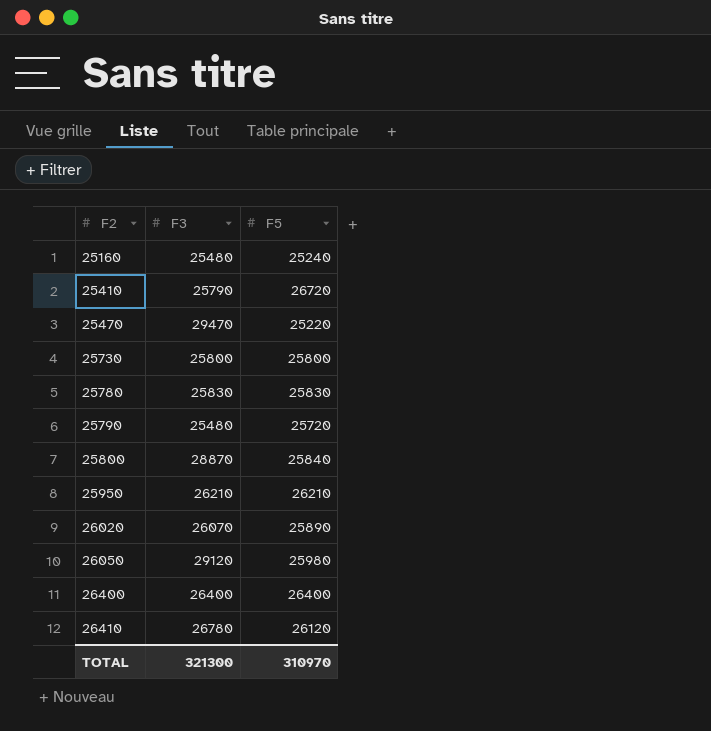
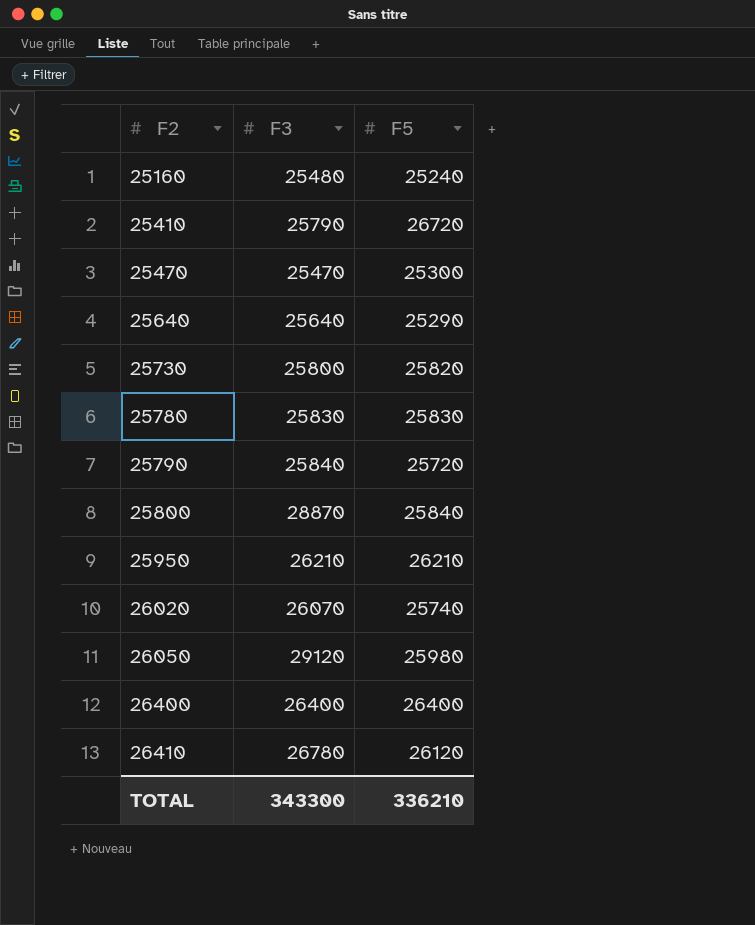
25470 | F3: 29470 -> 25470
25470 | F5: 25220 -> 25300
row 25640: none -> 25640 | 25290
25730 | F5: 25800 -> 25820
25790 | F3: 25480 -> 25840
26020 | F5: 25890 -> 25740
TOTAL | F3: 321300 -> 343300
TOTAL | F5: 310970 -> 336210

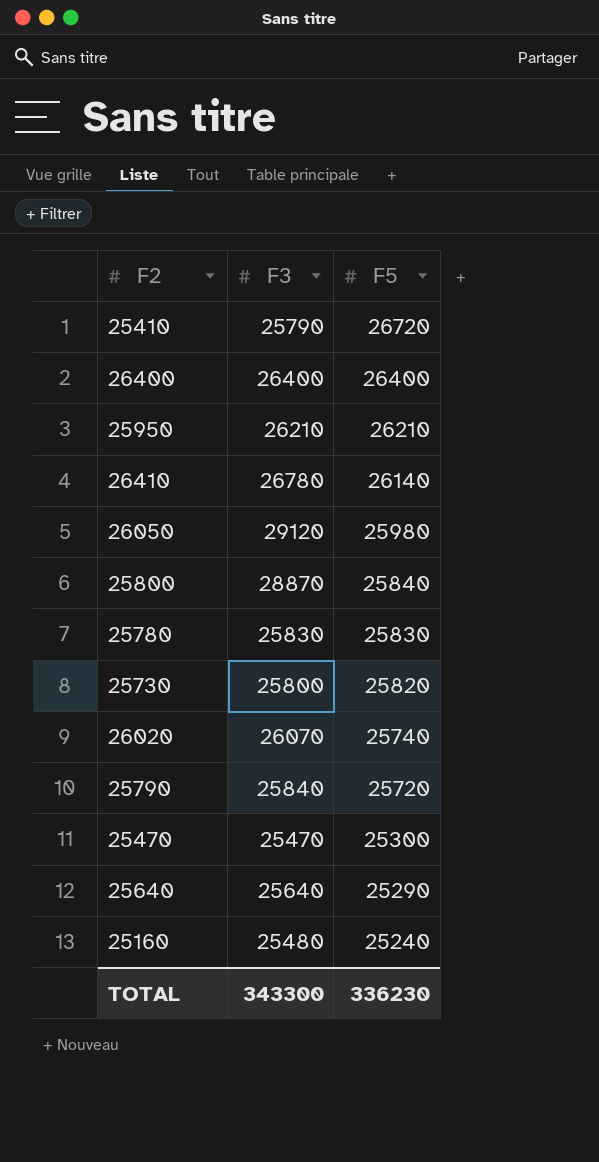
row order: F2 ascending -> F5 descending
26410 | F5: 26120 -> 26140
TOTAL | F5: 336210 -> 336230

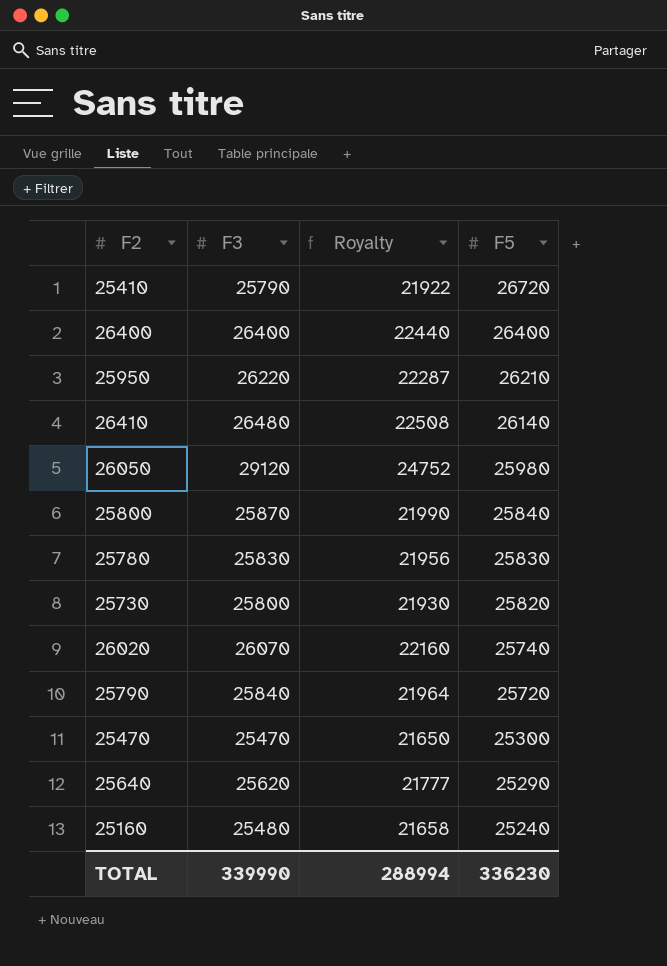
column Royalty | formula: none -> [F3] * 0.85
25950 | F3: 26210 -> 26220
26410 | F3: 26780 -> 26480
25800 | F3: 28870 -> 25870
25640 | F3: 25640 -> 25620
TOTAL | F3: 343300 -> 339990

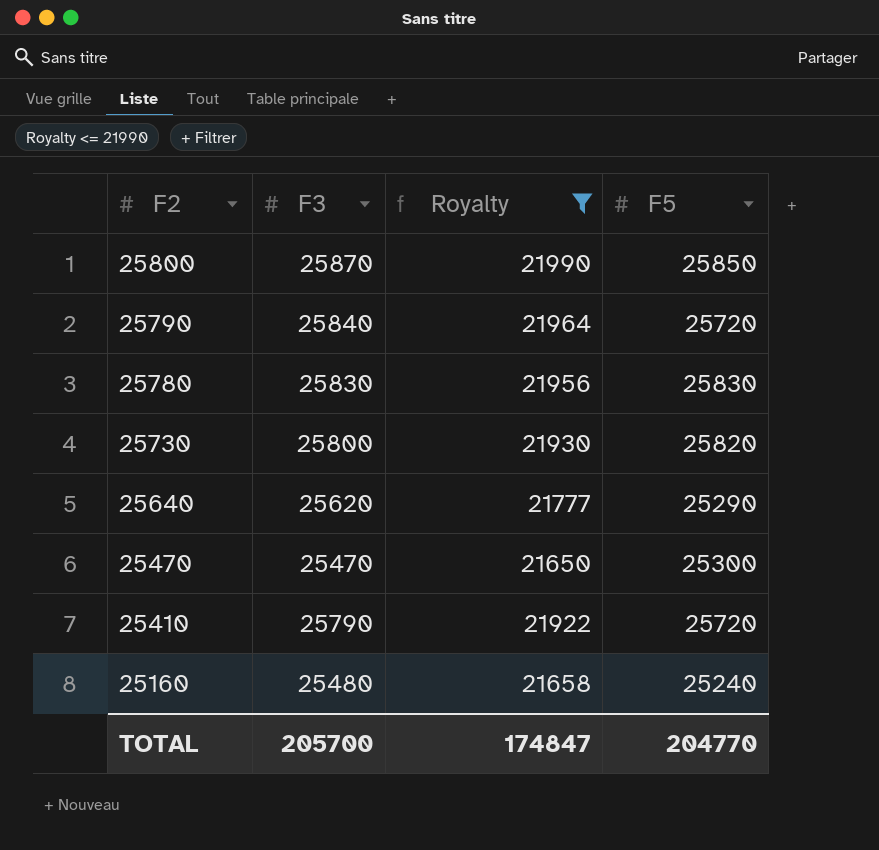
filter: none -> Royalty <= 21990
row order: F5 descending -> F2 descending
25800 | F5: 25840 -> 25850
25410 | F5: 26720 -> 25720
TOTAL | F3: 339990 -> 205700
TOTAL | Royalty: 288994 -> 174847
TOTAL | F5: 336230 -> 204770

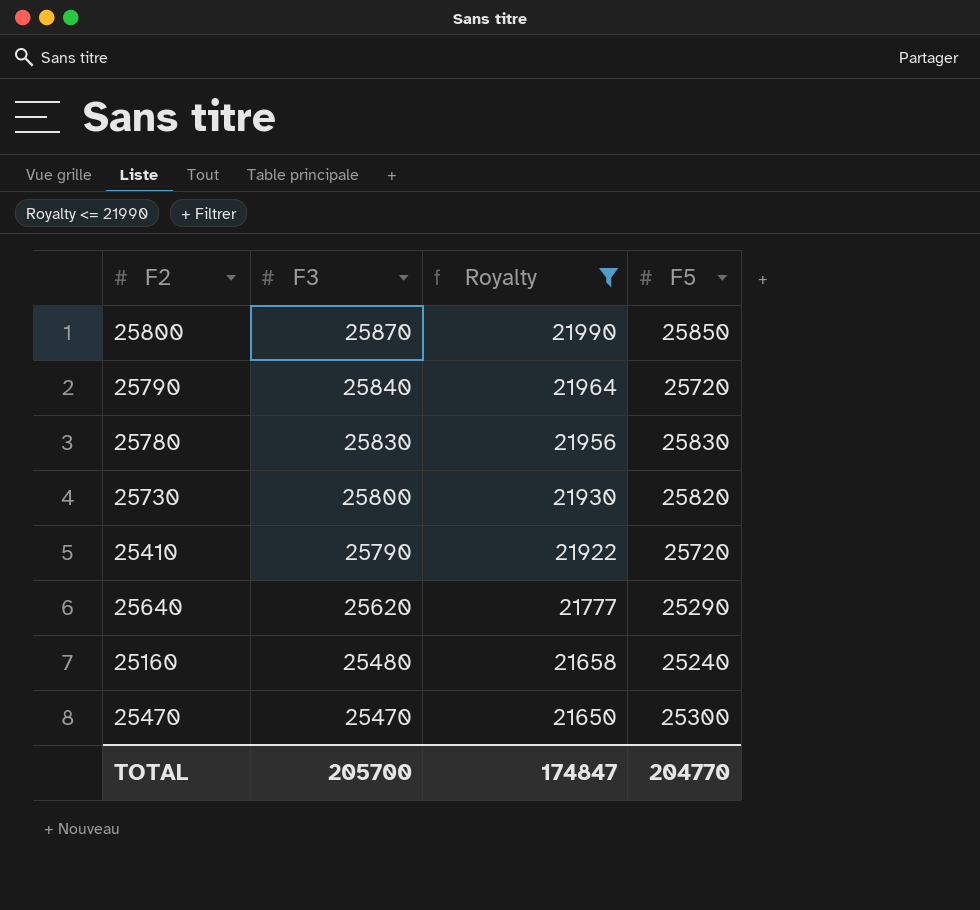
row order: F2 descending -> F3 descending

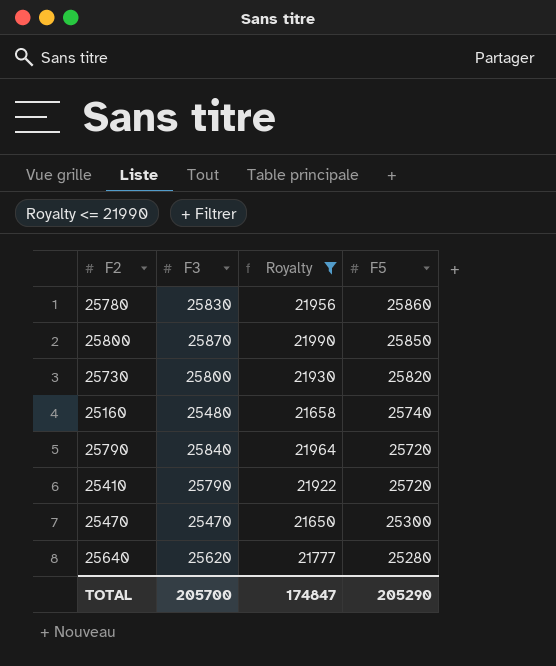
row order: F3 descending -> F5 descending
25780 | F5: 25830 -> 25860
25160 | F5: 25240 -> 25740
25640 | F5: 25290 -> 25280
TOTAL | F5: 204770 -> 205290

